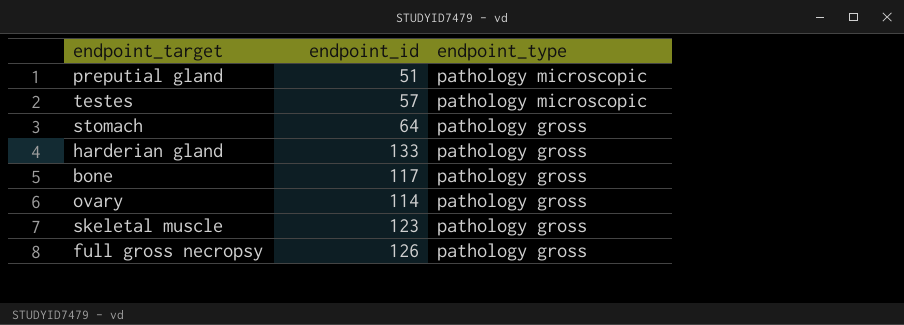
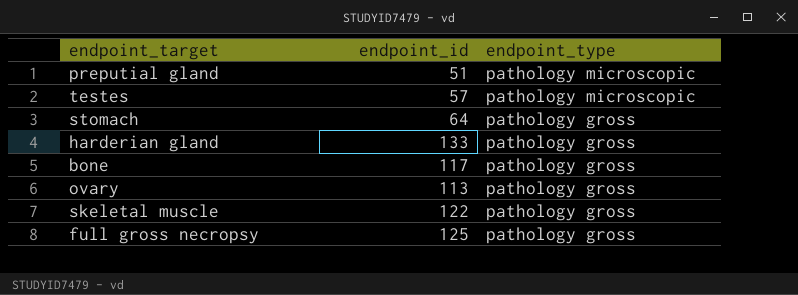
ovary | endpoint_id: 114 -> 113
skeletal muscle | endpoint_id: 123 -> 122
full gross necropsy | endpoint_id: 126 -> 125

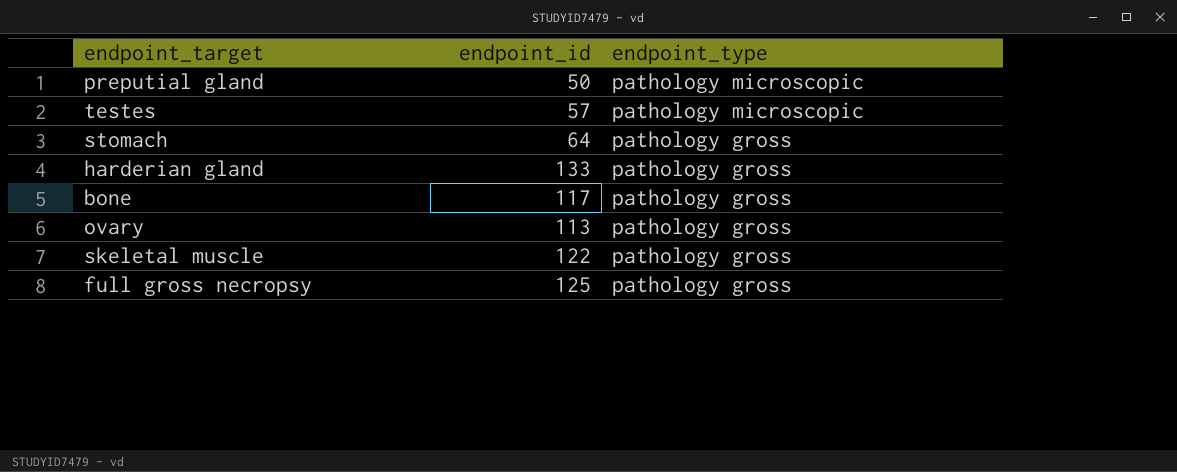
preputial gland | endpoint_id: 51 -> 50

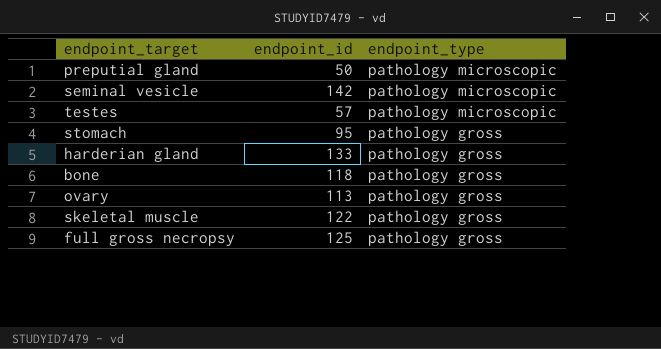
row seminal vesicle: none -> 142 | pathology microscopic
stomach | endpoint_id: 64 -> 95
bone | endpoint_id: 117 -> 118

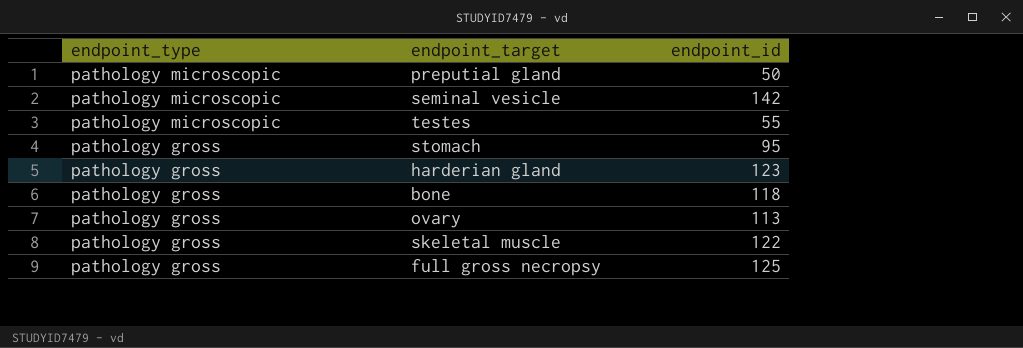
column endpoint_type | position: 3 -> 1
testes | endpoint_id: 57 -> 55
harderian gland | endpoint_id: 133 -> 123

